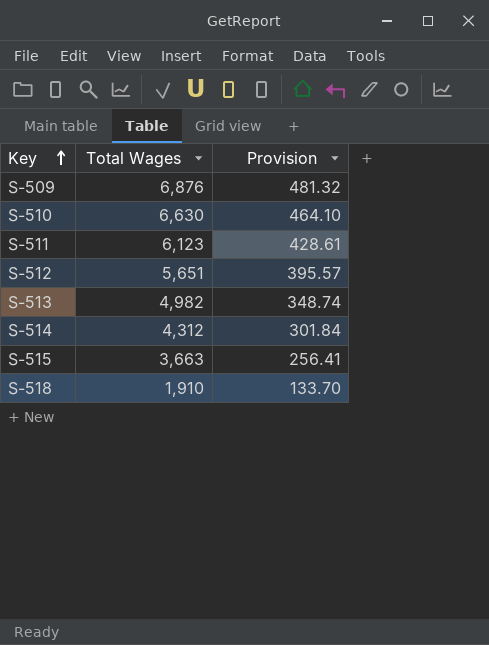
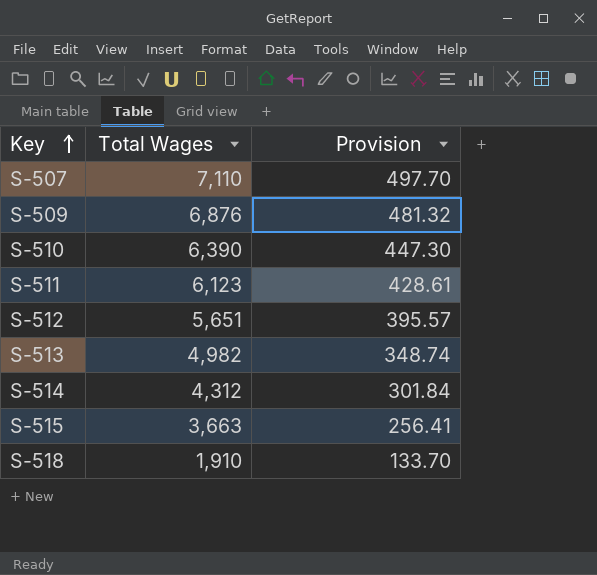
row S-507: none -> 7,110 | 497.70
S-510 | Total Wages: 6,630 -> 6,390
S-510 | Provision: 464.10 -> 447.30

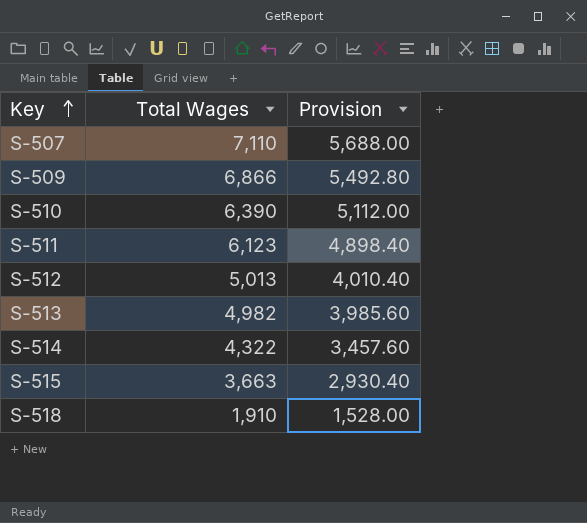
column Provision | formula: [Total Wages] * 0.07 -> [Total Wages] * 0.8
S-509 | Total Wages: 6,876 -> 6,866
S-512 | Total Wages: 5,651 -> 5,013
S-514 | Total Wages: 4,312 -> 4,322

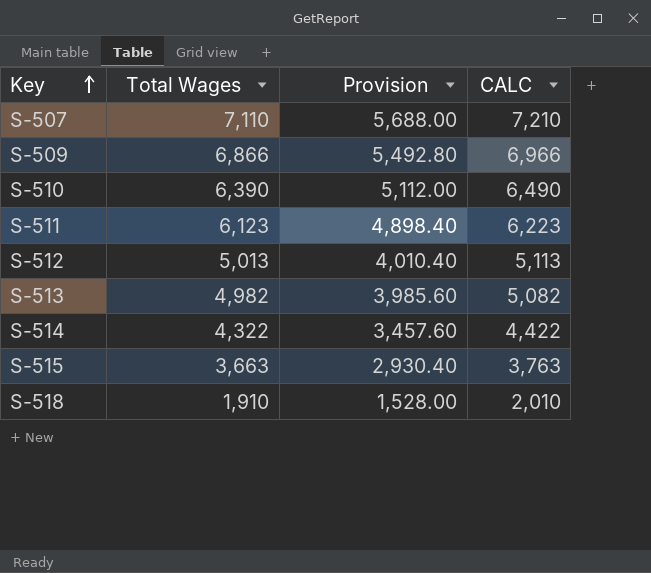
column CALC | formula: none -> [Total Wages] + 100

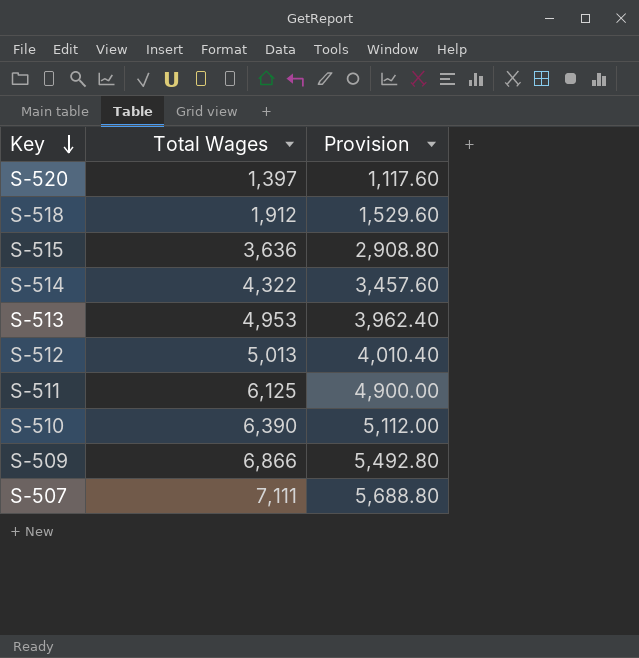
row order: Key ascending -> Key descending
column CALC | formula: [Total Wages] + 100 -> none
row S-520: none -> 1,397 | 1,117.60
S-518 | Total Wages: 1,910 -> 1,912
S-518 | Provision: 1,528.00 -> 1,529.60
S-515 | Total Wages: 3,663 -> 3,636
S-515 | Provision: 2,930.40 -> 2,908.80
S-513 | Total Wages: 4,982 -> 4,953
S-513 | Provision: 3,985.60 -> 3,962.40
S-511 | Total Wages: 6,123 -> 6,125
S-511 | Provision: 4,898.40 -> 4,900.00
S-507 | Total Wages: 7,110 -> 7,111
S-507 | Provision: 5,688.00 -> 5,688.80

